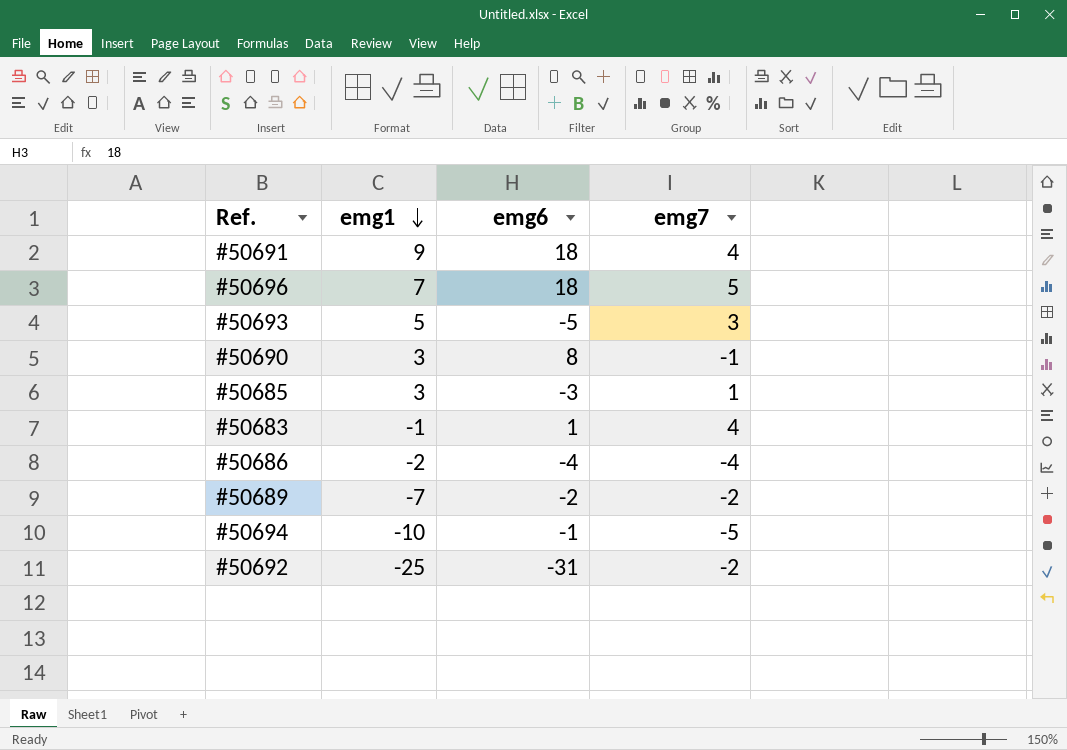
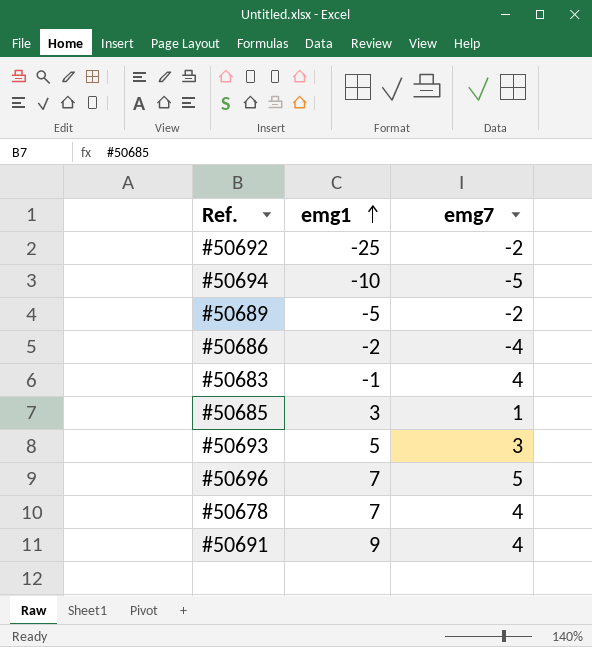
row order: emg1 descending -> emg1 ascending
column emg6 | position: 3 -> none
row #50690: 3 | 8 | -1 -> none
#50689 | emg1: -7 -> -5
row #50678: none -> 7 | 4

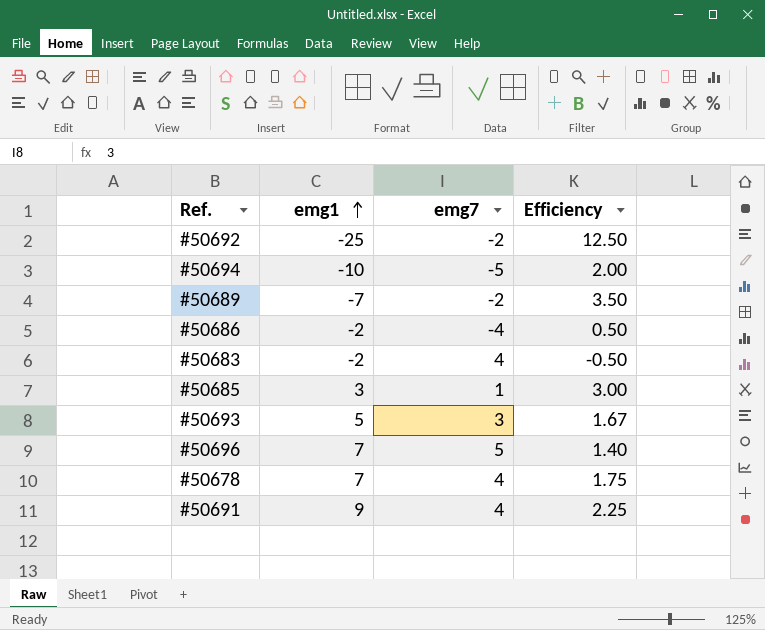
column Efficiency | formula: none -> [emg1] / [emg7]
#50689 | emg1: -5 -> -7
#50683 | emg1: -1 -> -2

